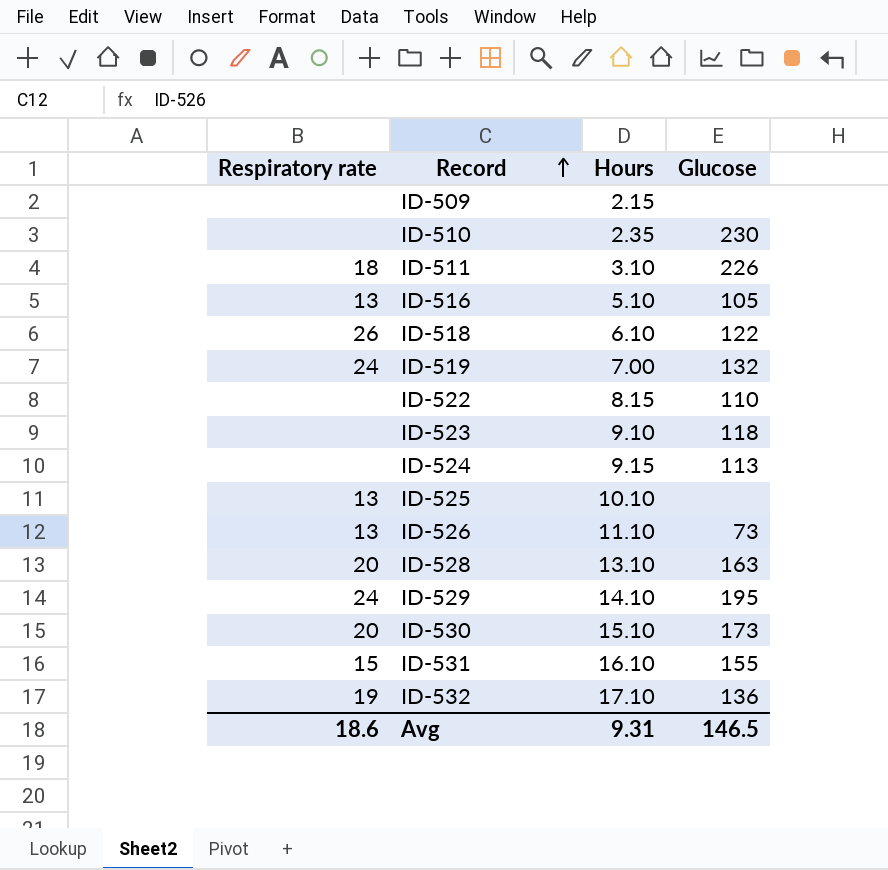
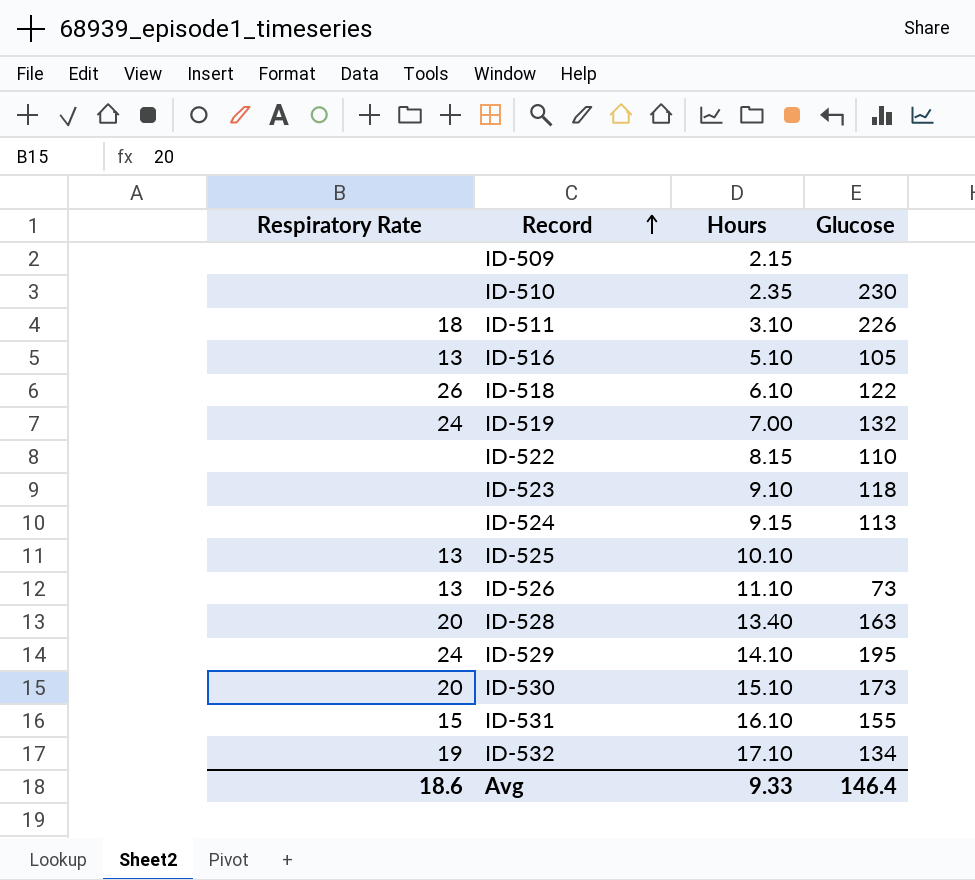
column name: Respiratory rate -> Respiratory Rate
ID-528 | Hours: 13.10 -> 13.40
ID-532 | Glucose: 136 -> 134
Avg | Hours: 9.31 -> 9.33
Avg | Glucose: 146.5 -> 146.4

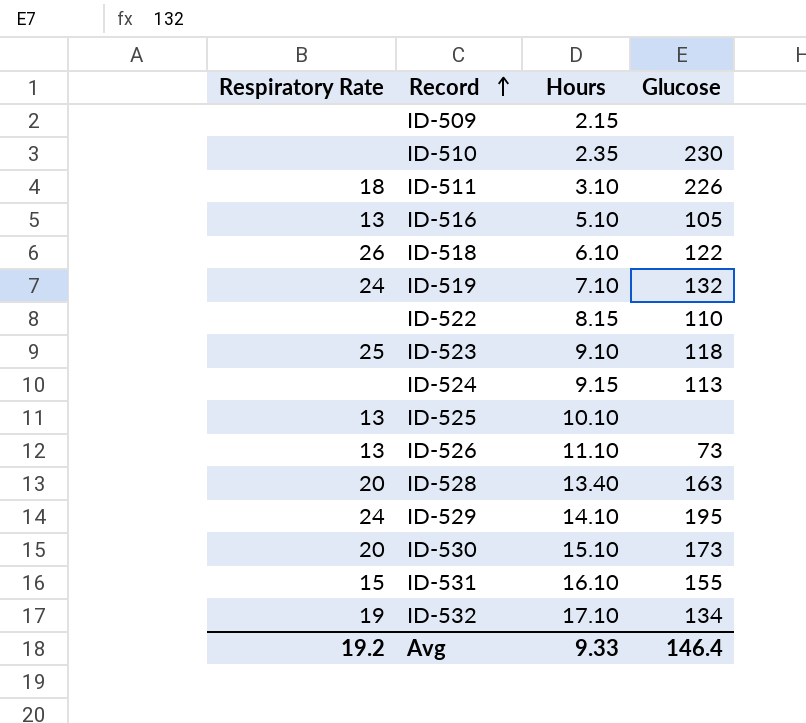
ID-519 | Hours: 7.00 -> 7.10
ID-523 | Respiratory Rate: none -> 25
Avg | Respiratory Rate: 18.6 -> 19.2

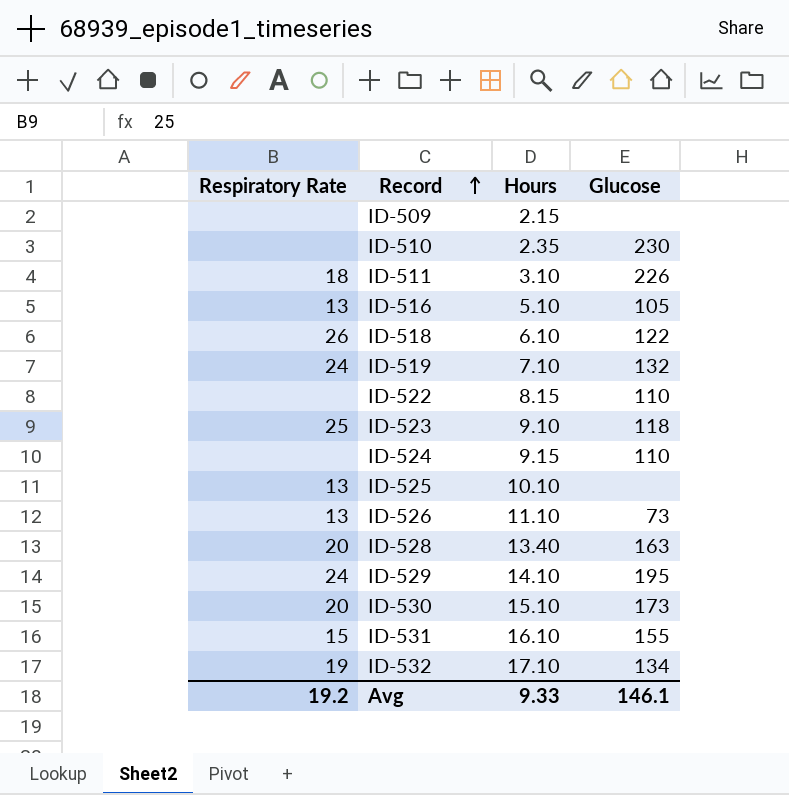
ID-524 | Glucose: 113 -> 110
Avg | Glucose: 146.4 -> 146.1

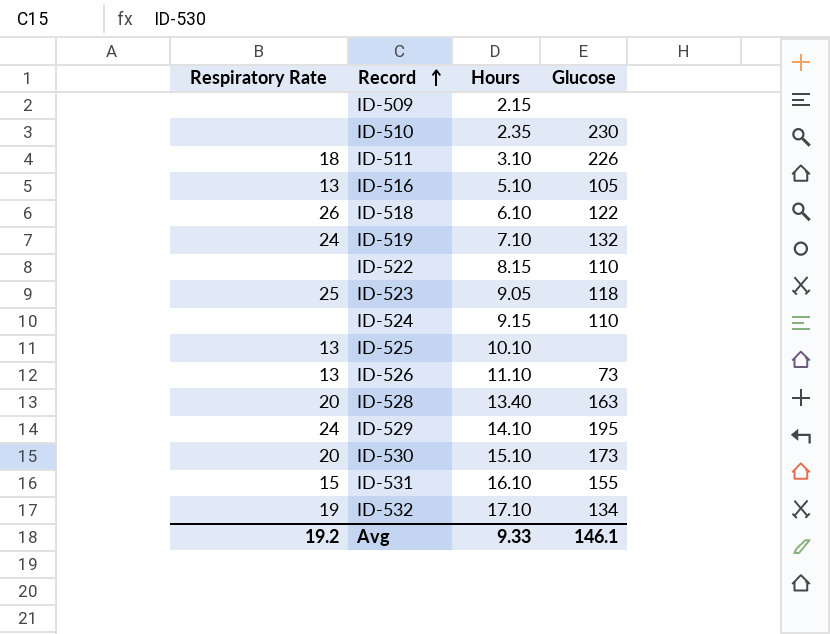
ID-523 | Hours: 9.10 -> 9.05

